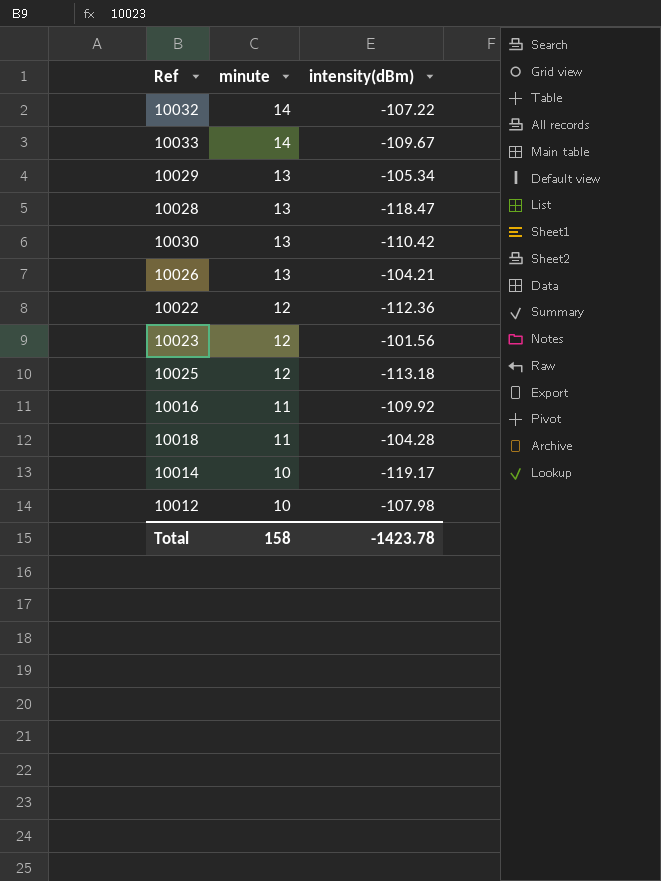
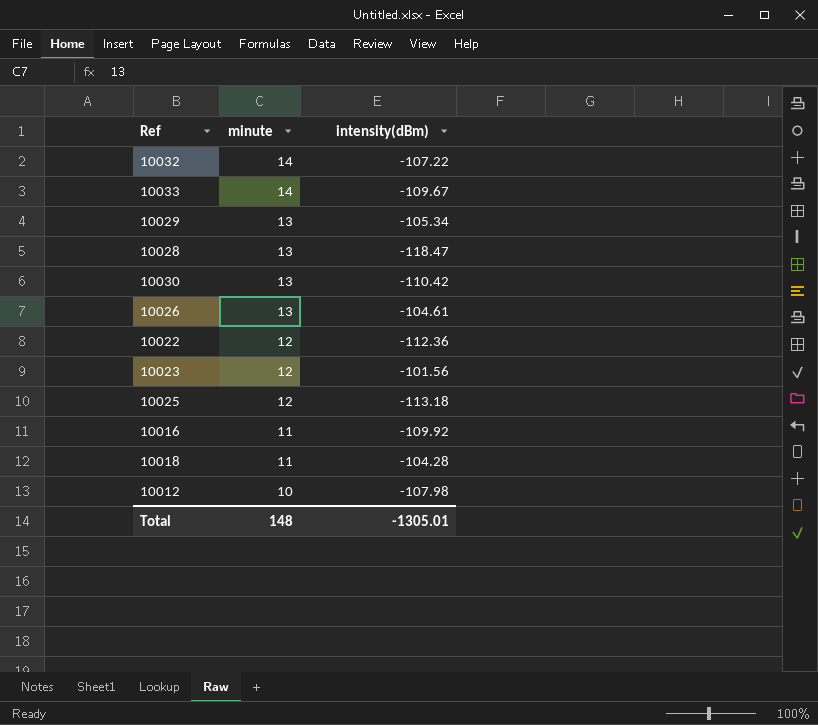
row 10014: 10 | -119.17 -> none
10026 | intensity(dBm): -104.21 -> -104.61
Total | minute: 158 -> 148
Total | intensity(dBm): -1423.78 -> -1305.01

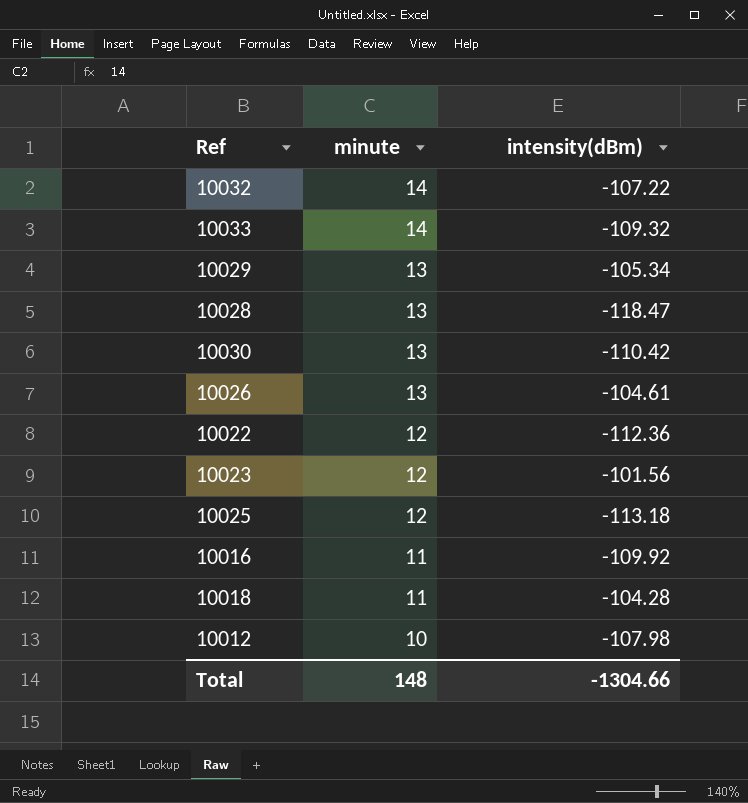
10033 | intensity(dBm): -109.67 -> -109.32
Total | intensity(dBm): -1305.01 -> -1304.66

